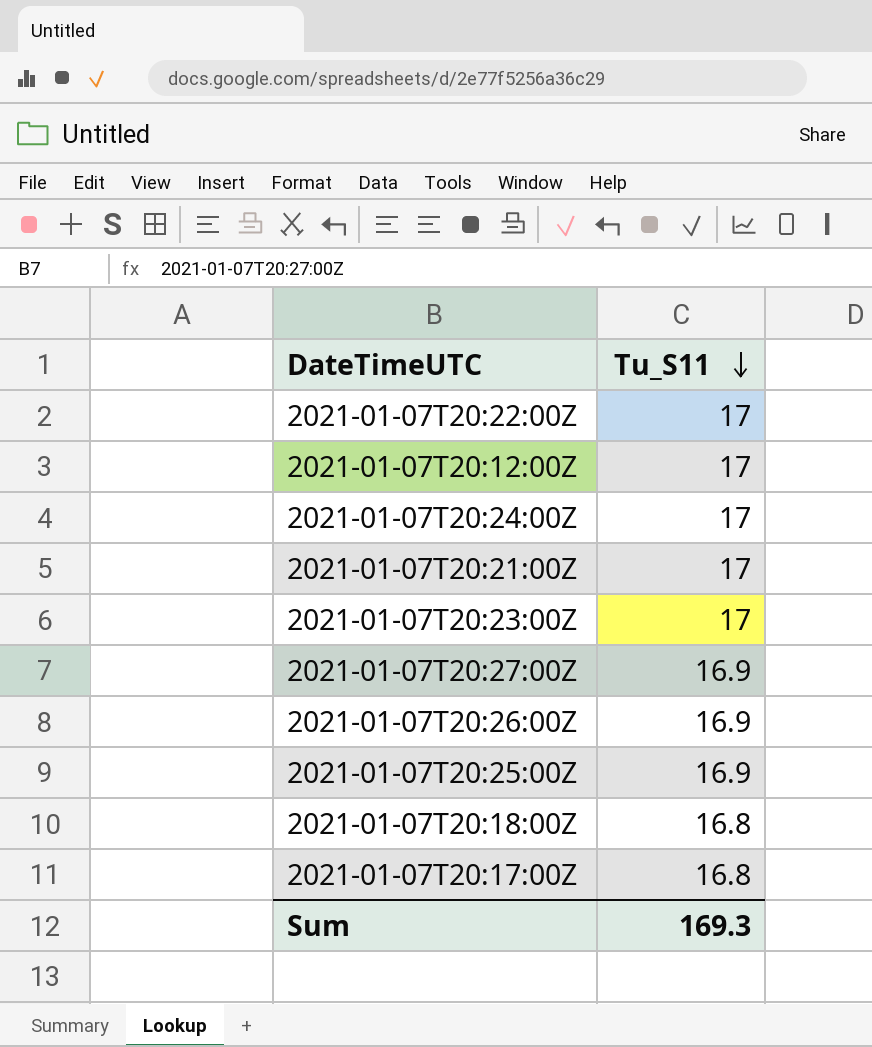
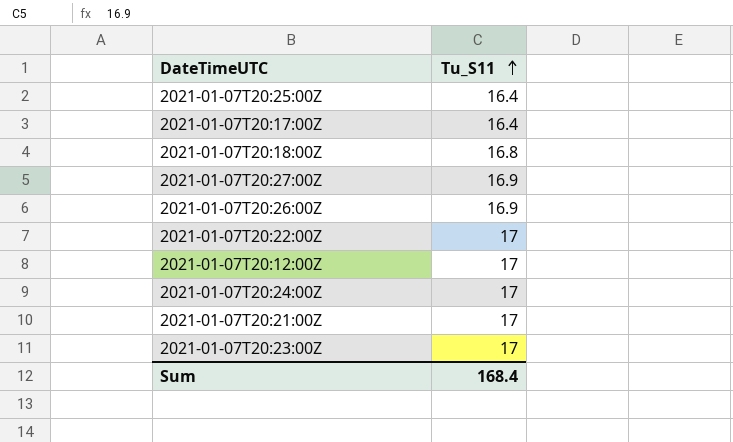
row order: Tu_S11 descending -> Tu_S11 ascending
2021-01-07T20:25:00Z | Tu_S11: 16.9 -> 16.4
2021-01-07T20:17:00Z | Tu_S11: 16.8 -> 16.4
Sum | Tu_S11: 169.3 -> 168.4

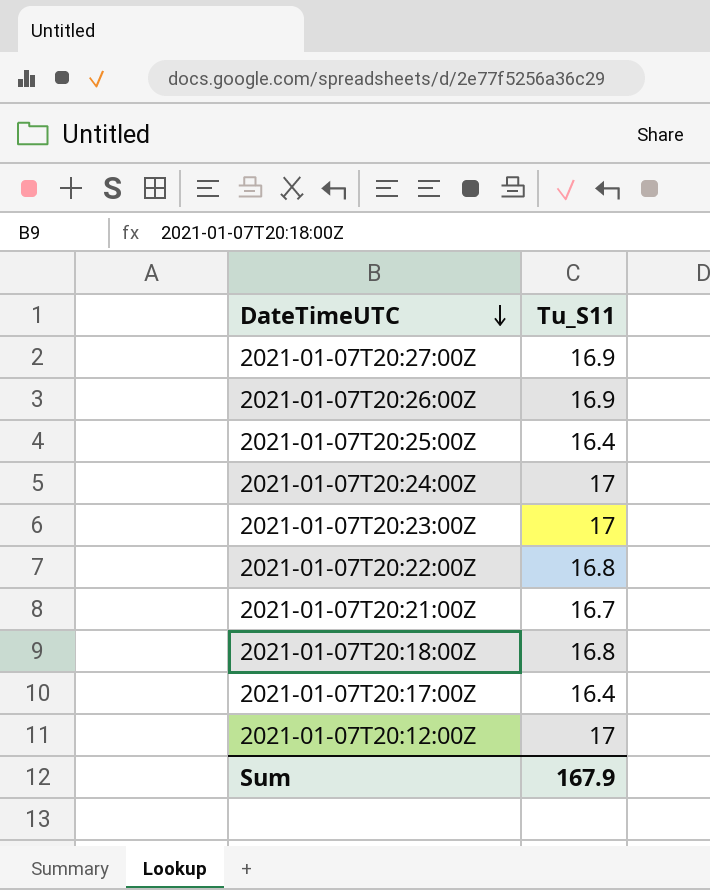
row order: Tu_S11 ascending -> DateTimeUTC descending
2021-01-07T20:22:00Z | Tu_S11: 17 -> 16.8
2021-01-07T20:21:00Z | Tu_S11: 17 -> 16.7
Sum | Tu_S11: 168.4 -> 167.9

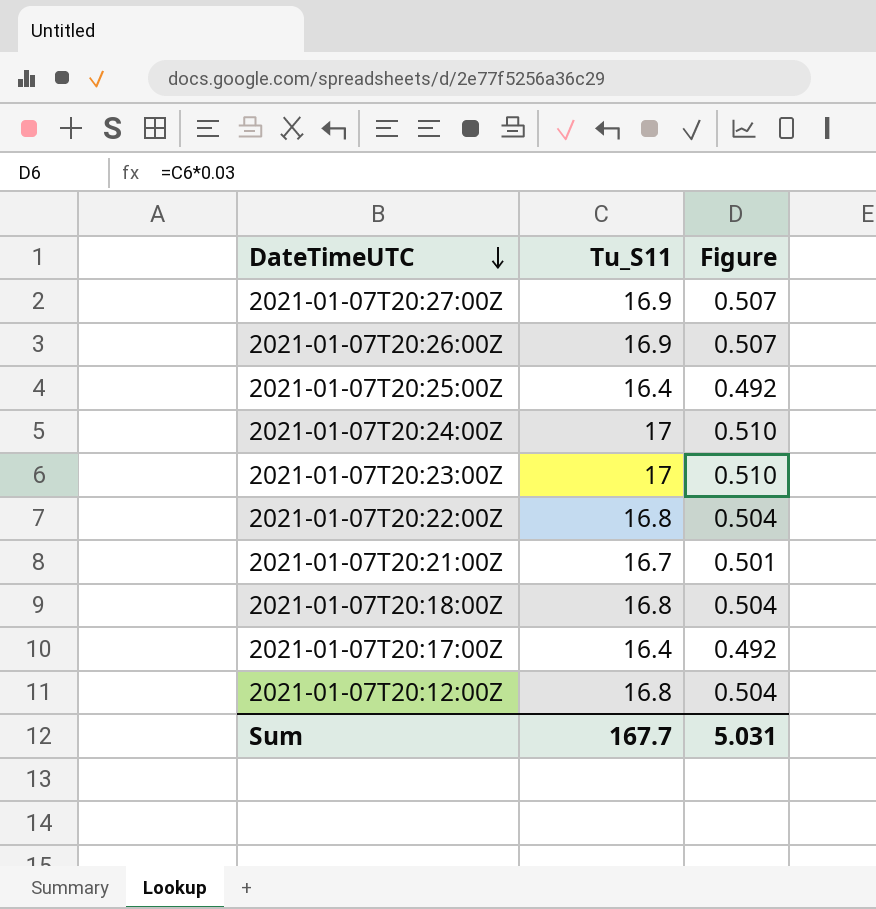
column Figure | formula: none -> [Tu_S11] * 0.03
2021-01-07T20:12:00Z | Tu_S11: 17 -> 16.8
Sum | Tu_S11: 167.9 -> 167.7

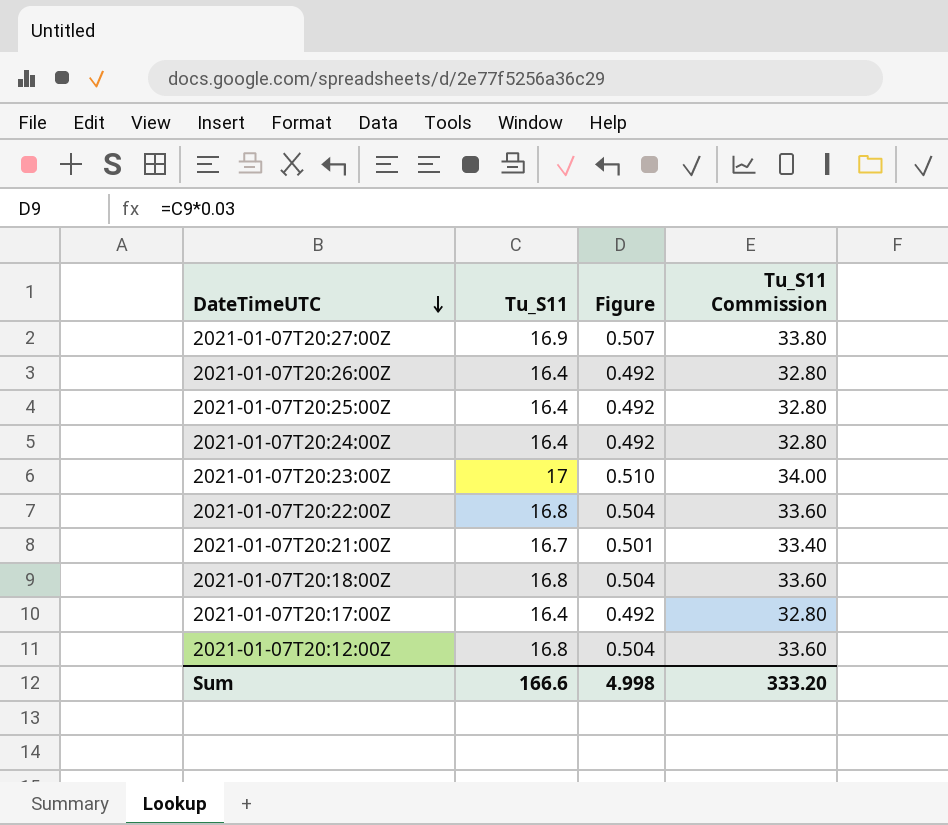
column Tu_S11 Commission | formula: none -> [Tu_S11] * 2
2021-01-07T20:26:00Z | Tu_S11: 16.9 -> 16.4
2021-01-07T20:26:00Z | Figure: 0.507 -> 0.492
2021-01-07T20:24:00Z | Tu_S11: 17 -> 16.4
2021-01-07T20:24:00Z | Figure: 0.510 -> 0.492
Sum | Tu_S11: 167.7 -> 166.6
Sum | Figure: 5.031 -> 4.998

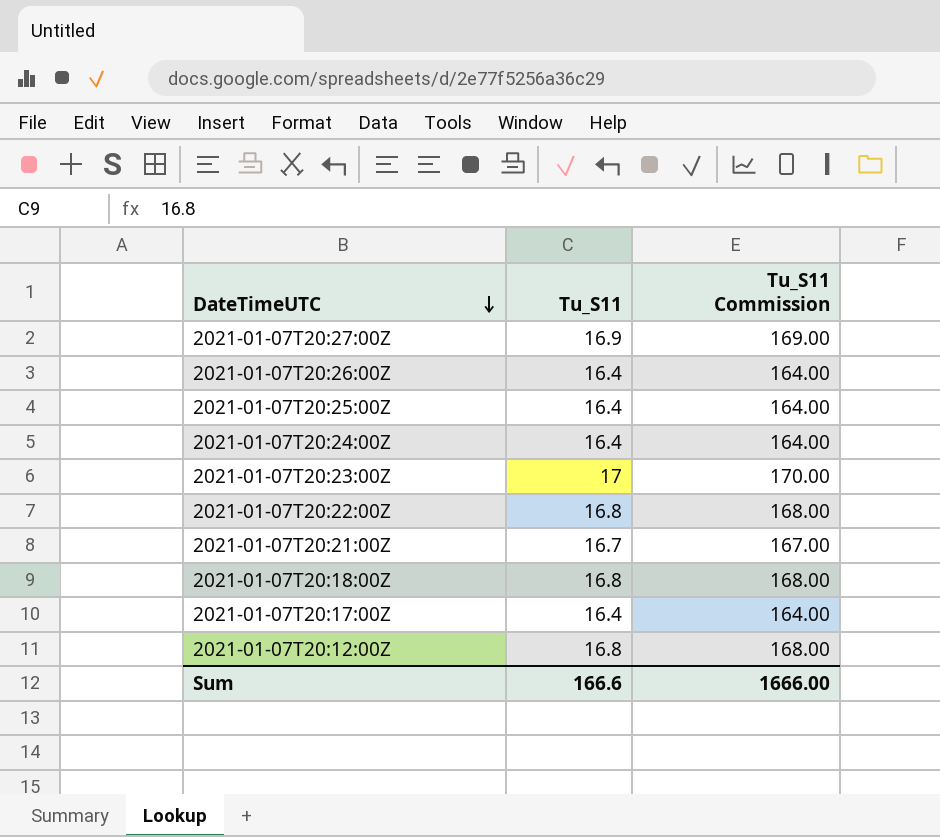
column Figure | formula: [Tu_S11] * 0.03 -> none
column Tu_S11 Commission | formula: [Tu_S11] * 2 -> [Tu_S11] * 10
Sum | Tu_S11 Commission: 333.20 -> 1666.00

